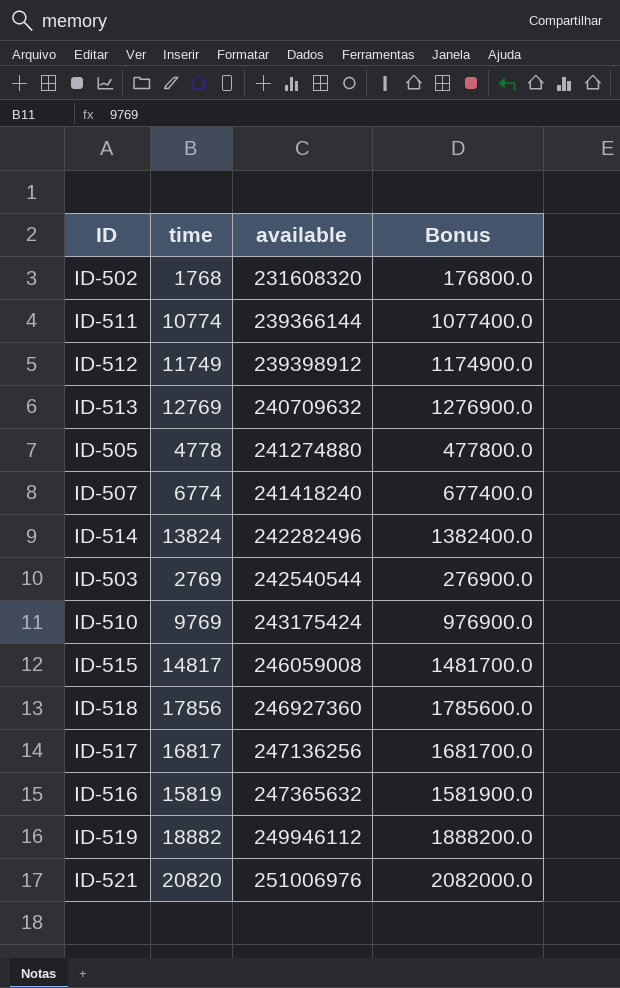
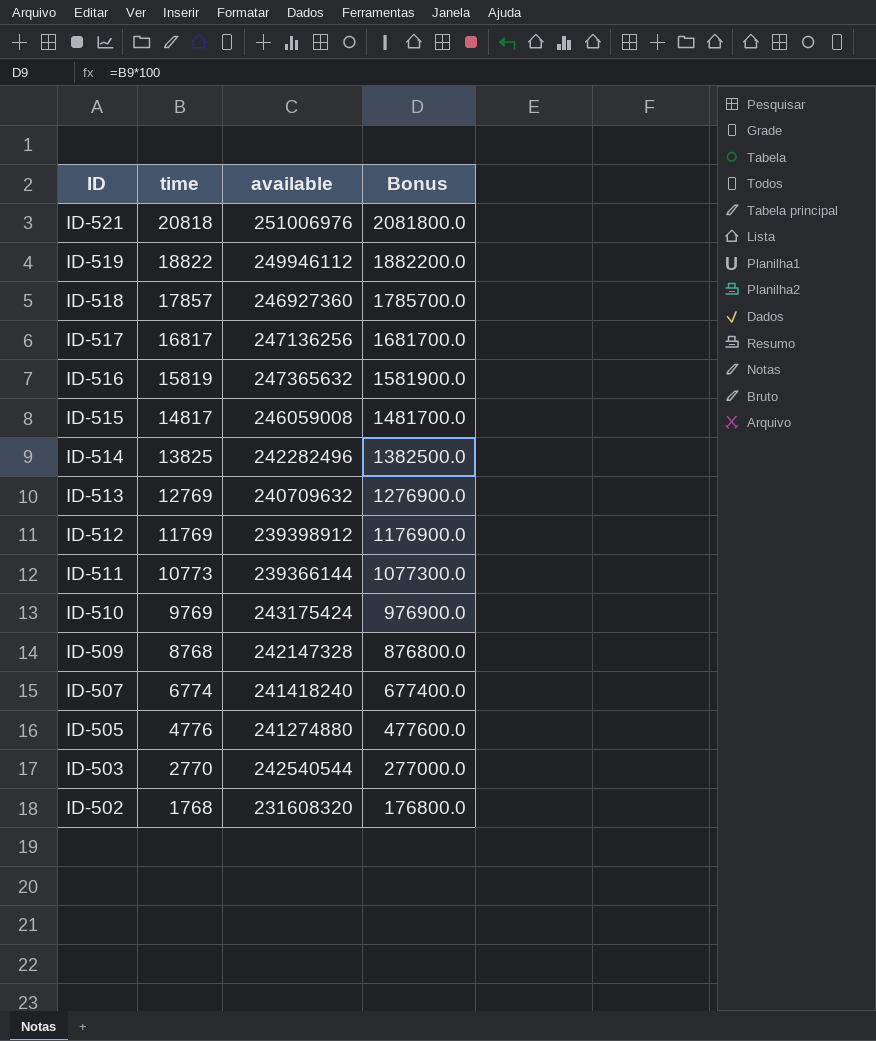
row order: available ascending -> ID descending
ID-521 | time: 20820 -> 20818
ID-521 | Bonus: 2082000.0 -> 2081800.0
ID-519 | time: 18882 -> 18822
ID-519 | Bonus: 1888200.0 -> 1882200.0
ID-518 | time: 17856 -> 17857
ID-518 | Bonus: 1785600.0 -> 1785700.0
ID-514 | time: 13824 -> 13825
ID-514 | Bonus: 1382400.0 -> 1382500.0
ID-512 | time: 11749 -> 11769
ID-512 | Bonus: 1174900.0 -> 1176900.0
ID-511 | time: 10774 -> 10773
ID-511 | Bonus: 1077400.0 -> 1077300.0
row ID-509: none -> 8768 | 242147328 | 876800.0
ID-505 | time: 4778 -> 4776
ID-505 | Bonus: 477800.0 -> 477600.0
ID-503 | time: 2769 -> 2770
ID-503 | Bonus: 276900.0 -> 277000.0

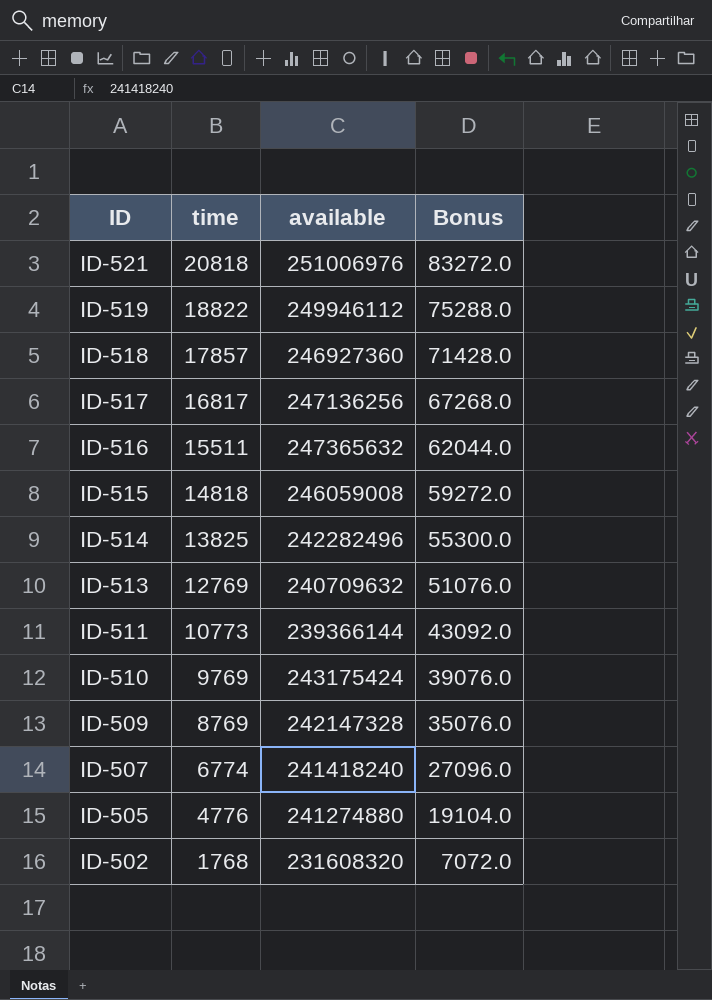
column Bonus | formula: [time] * 100 -> [time] * 4
row ID-512: 11769 | 239398912 | 1176900.0 -> none
row ID-503: 2770 | 242540544 | 277000.0 -> none
ID-516 | time: 15819 -> 15511
ID-515 | time: 14817 -> 14818
ID-509 | time: 8768 -> 8769

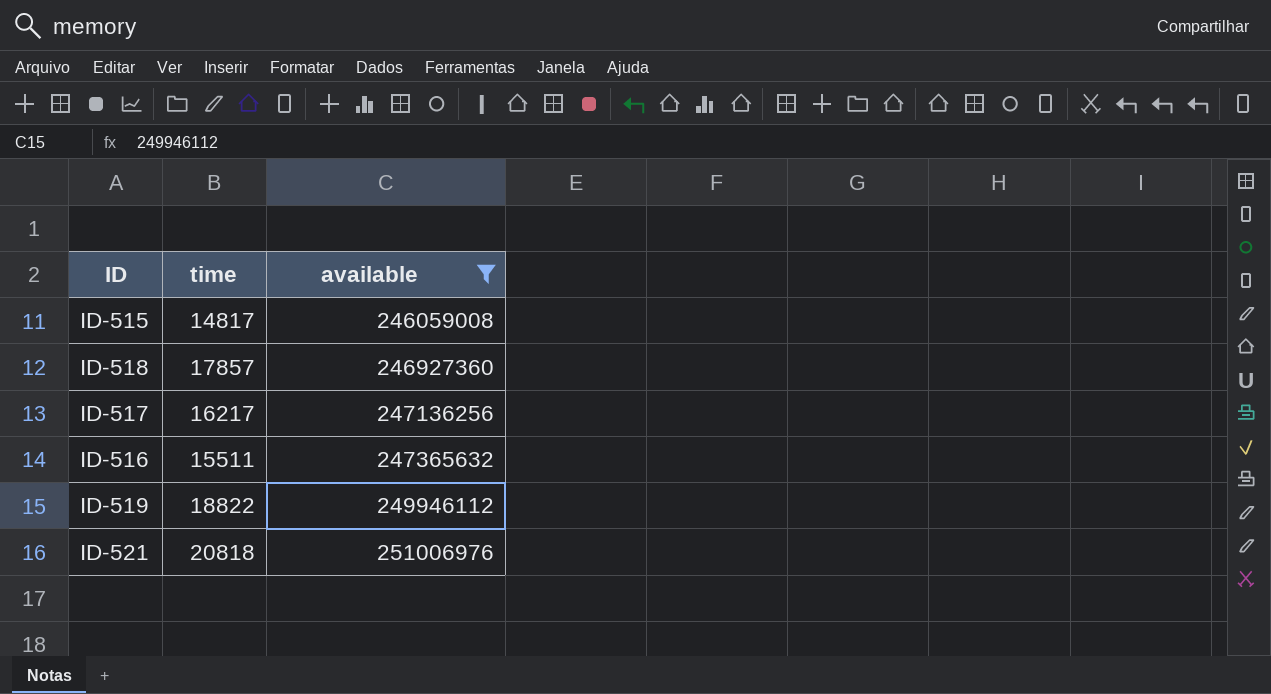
filter: none -> available >= 246059008
row order: ID descending -> available ascending
column Bonus | formula: [time] * 4 -> none
ID-515 | time: 14818 -> 14817
ID-517 | time: 16817 -> 16217

